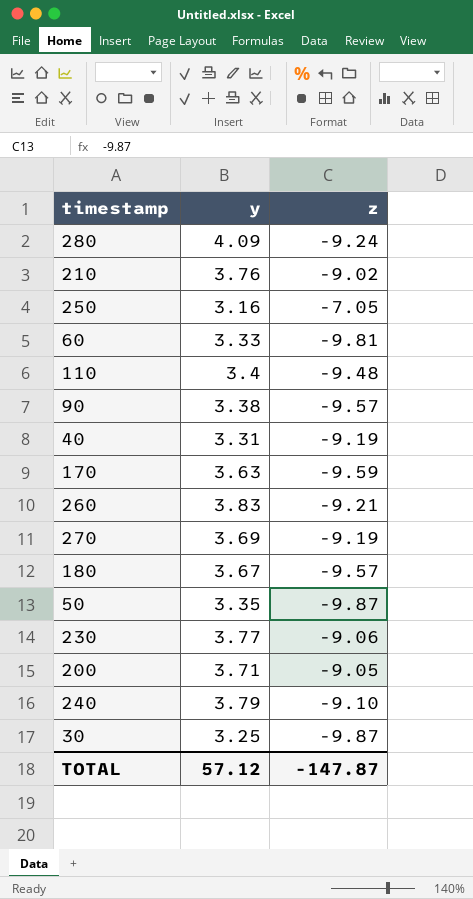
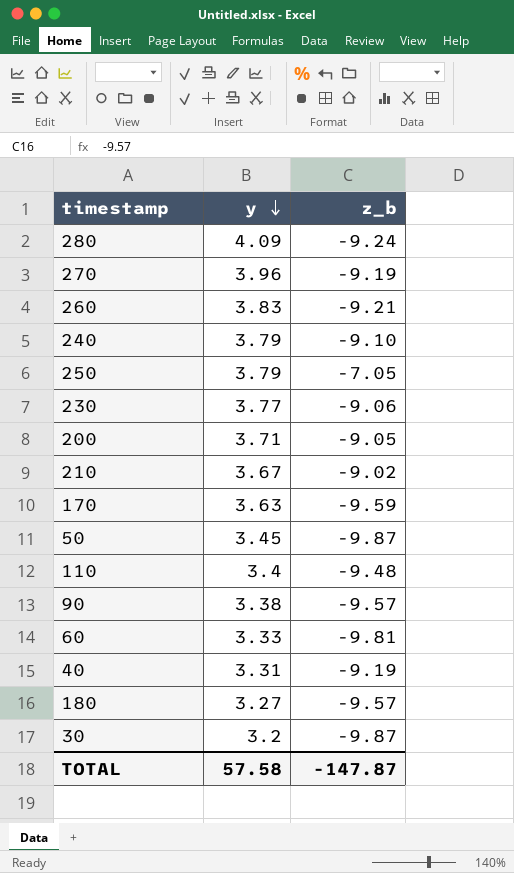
row order: none -> y descending
column name: z -> z_b
270 | y: 3.69 -> 3.96
250 | y: 3.16 -> 3.79
210 | y: 3.76 -> 3.67
50 | y: 3.35 -> 3.45
180 | y: 3.67 -> 3.27
30 | y: 3.25 -> 3.2
TOTAL | y: 57.12 -> 57.58

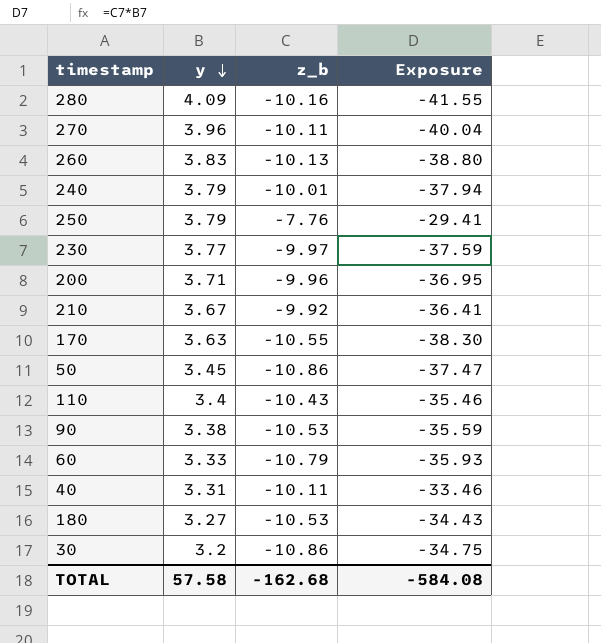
column Exposure | formula: none -> [y] * [z_b]
280 | z_b: -9.24 -> -10.16
270 | z_b: -9.19 -> -10.11
260 | z_b: -9.21 -> -10.13
240 | z_b: -9.10 -> -10.01
250 | z_b: -7.05 -> -7.76
230 | z_b: -9.06 -> -9.97
200 | z_b: -9.05 -> -9.96
210 | z_b: -9.02 -> -9.92
170 | z_b: -9.59 -> -10.55
50 | z_b: -9.87 -> -10.86
110 | z_b: -9.48 -> -10.43
90 | z_b: -9.57 -> -10.53
60 | z_b: -9.81 -> -10.79
40 | z_b: -9.19 -> -10.11
180 | z_b: -9.57 -> -10.53
30 | z_b: -9.87 -> -10.86
TOTAL | z_b: -147.87 -> -162.68

